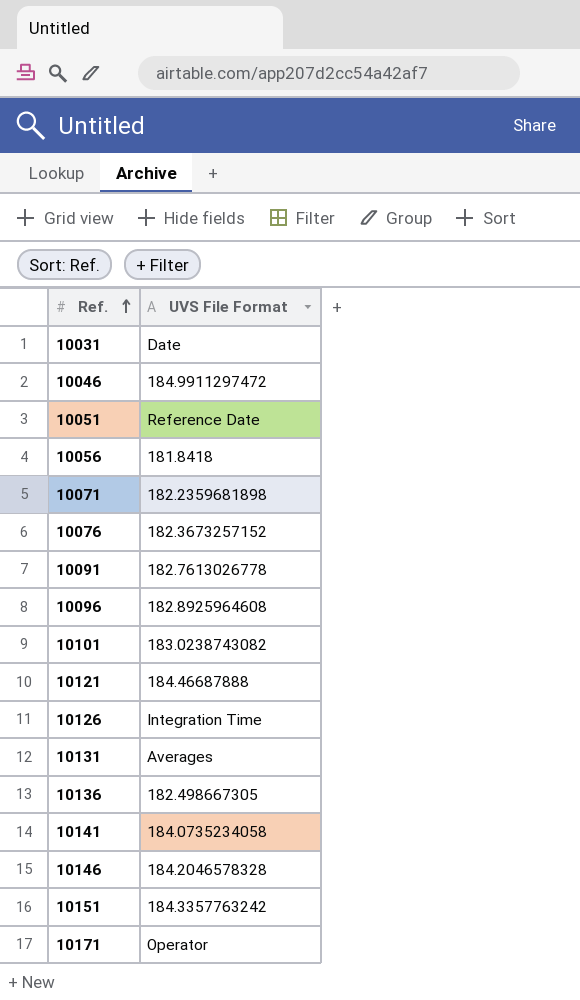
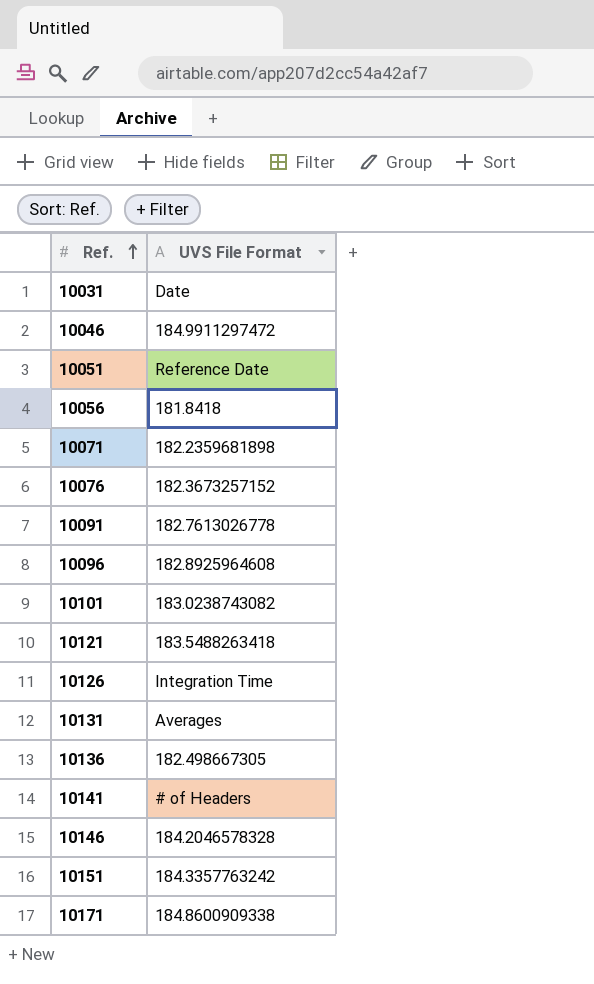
10121 | UVS File Format: 184.46687888 -> 183.5488263418
10141 | UVS File Format: 184.0735234058 -> # of Headers
10171 | UVS File Format: Operator -> 184.8600909338

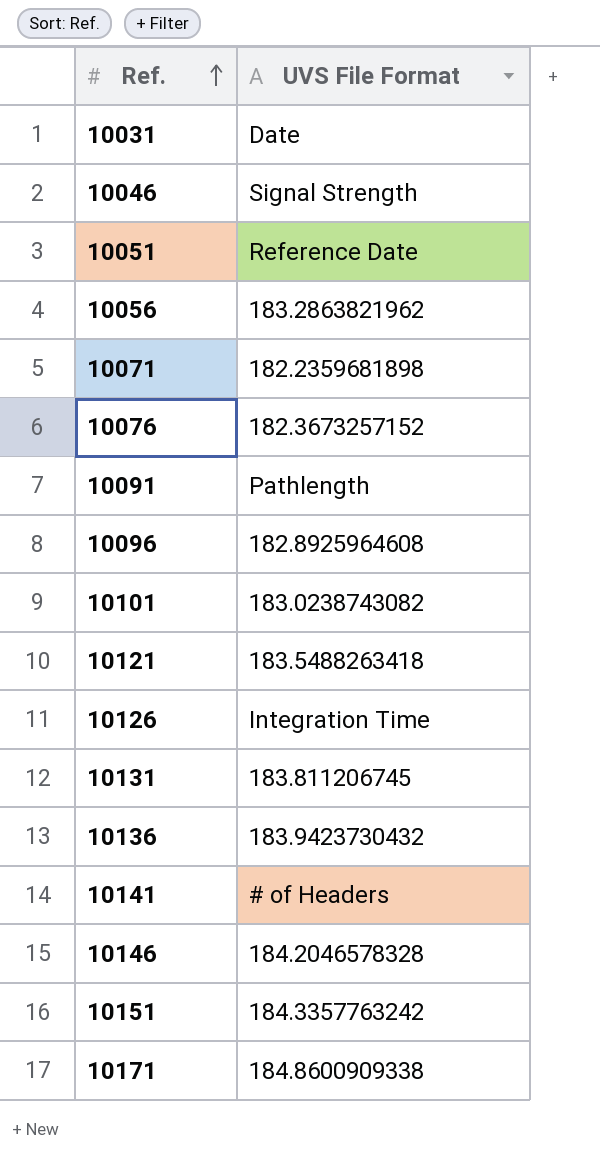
10046 | UVS File Format: 184.9911297472 -> Signal Strength
10056 | UVS File Format: 181.8418 -> 183.2863821962
10091 | UVS File Format: 182.7613026778 -> Pathlength
10131 | UVS File Format: Averages -> 183.811206745
10136 | UVS File Format: 182.498667305 -> 183.9423730432

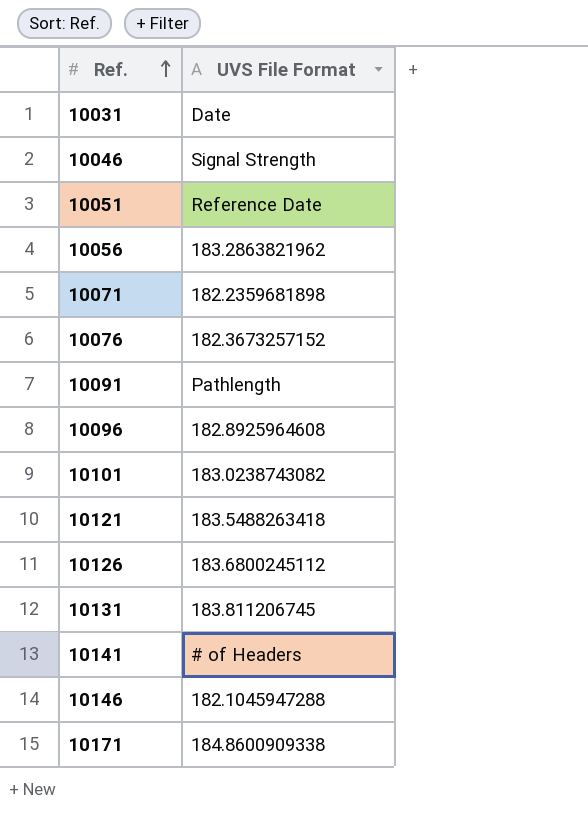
row 10136: 183.9423730432 -> none
row 10151: 184.3357763242 -> none
10126 | UVS File Format: Integration Time -> 183.6800245112
10146 | UVS File Format: 184.2046578328 -> 182.1045947288

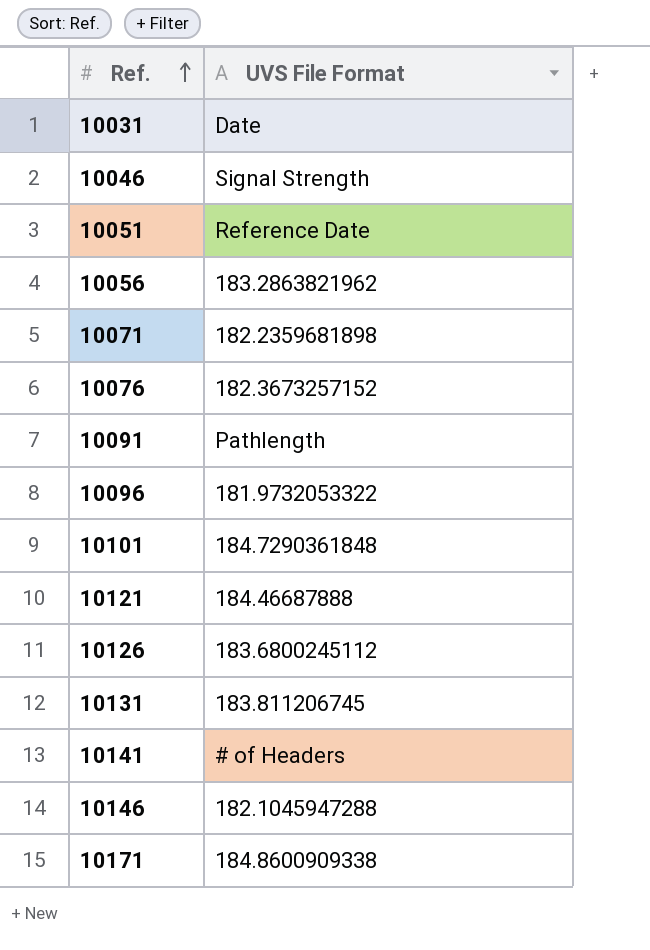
10096 | UVS File Format: 182.8925964608 -> 181.9732053322
10101 | UVS File Format: 183.0238743082 -> 184.7290361848
10121 | UVS File Format: 183.5488263418 -> 184.46687888

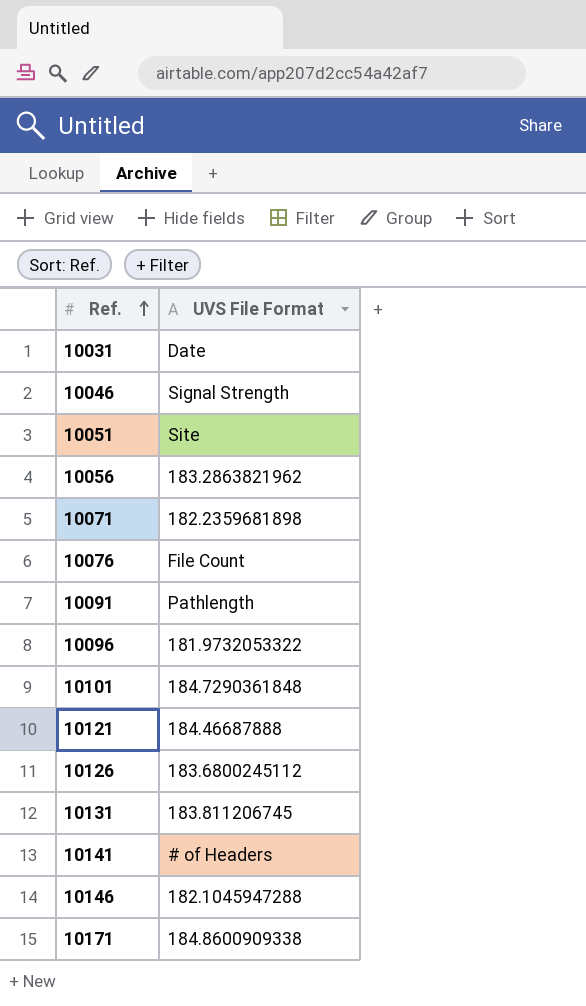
10051 | UVS File Format: Reference Date -> Site
10076 | UVS File Format: 182.3673257152 -> File Count

